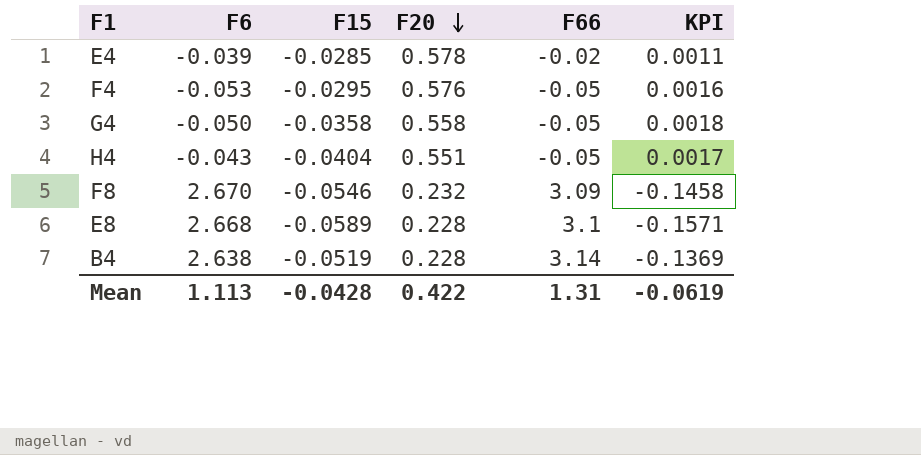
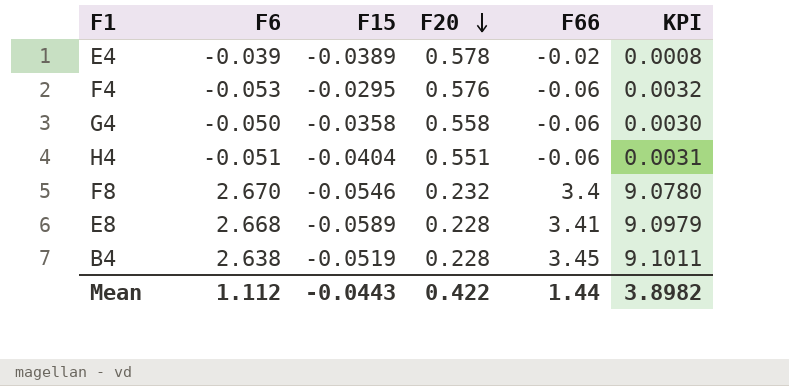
column KPI | formula: [F6] * [F15] -> [F6] * [F66]
E4 | F15: -0.0285 -> -0.0389
F4 | F66: -0.05 -> -0.06
G4 | F66: -0.05 -> -0.06
H4 | F6: -0.043 -> -0.051
H4 | F66: -0.05 -> -0.06
F8 | F66: 3.09 -> 3.4
E8 | F66: 3.1 -> 3.41
B4 | F66: 3.14 -> 3.45
Mean | F6: 1.113 -> 1.112
Mean | F15: -0.0428 -> -0.0443
Mean | F66: 1.31 -> 1.44
Mean | KPI: -0.0619 -> 3.8982

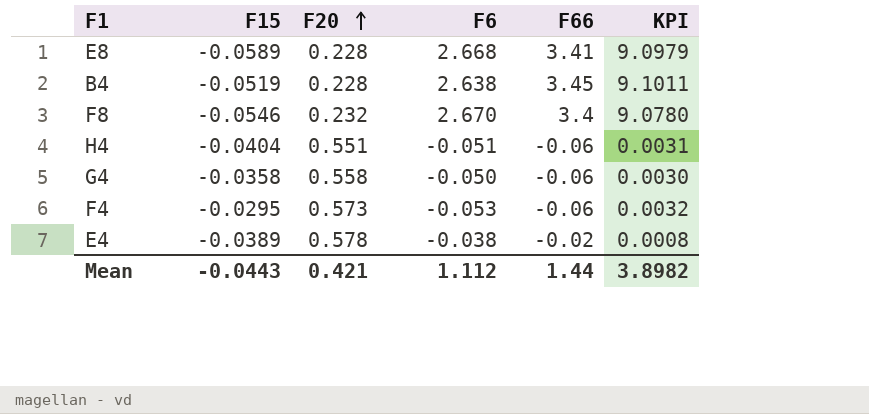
row order: F20 descending -> F20 ascending
column F6 | position: 2 -> 4
F4 | F20: 0.576 -> 0.573
E4 | F6: -0.039 -> -0.038
Mean | F20: 0.422 -> 0.421

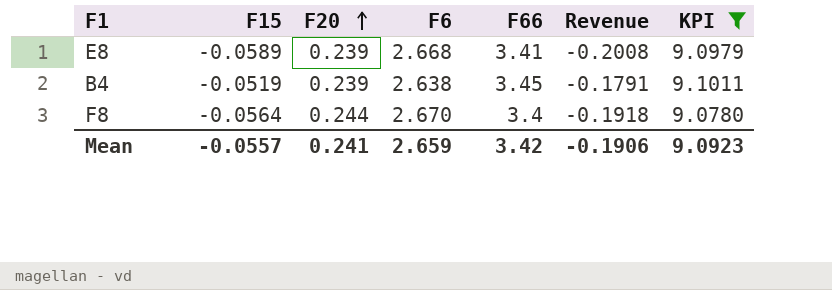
filter: none -> KPI >= 9.0780
column Revenue | formula: none -> [F15] * [F66]
E8 | F20: 0.228 -> 0.239
B4 | F20: 0.228 -> 0.239
F8 | F15: -0.0546 -> -0.0564
F8 | F20: 0.232 -> 0.244
Mean | F15: -0.0443 -> -0.0557
Mean | F20: 0.421 -> 0.241
Mean | F6: 1.112 -> 2.659
Mean | F66: 1.44 -> 3.42
Mean | KPI: 3.8982 -> 9.0923

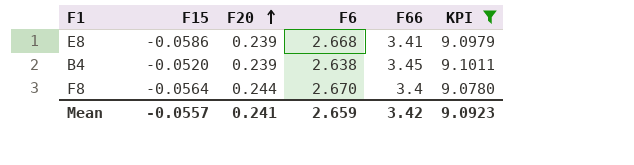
column Revenue | formula: [F15] * [F66] -> none
E8 | F15: -0.0589 -> -0.0586
B4 | F15: -0.0519 -> -0.0520

